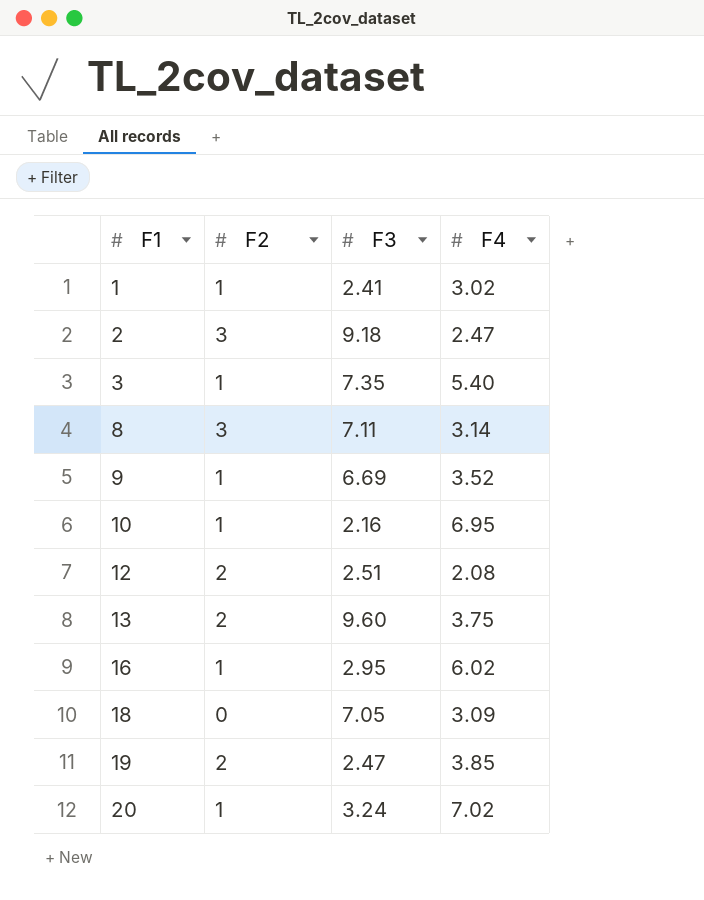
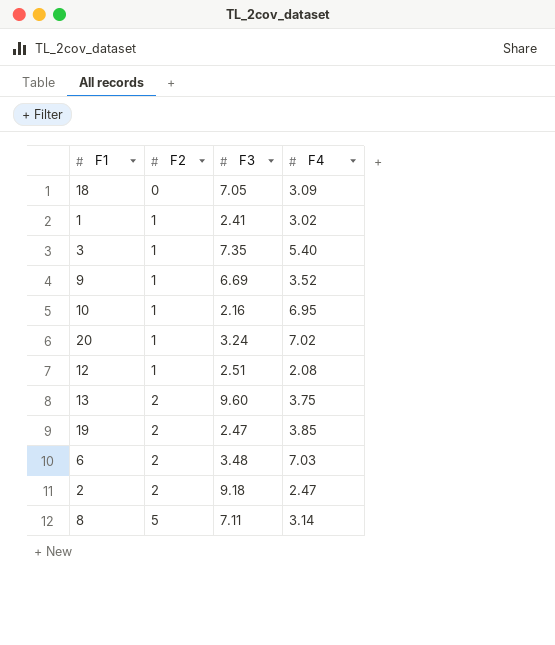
row order: F1 ascending -> F2 ascending
row 16: 1 | 2.95 | 6.02 -> none
12 | F2: 2 -> 1
row 6: none -> 2 | 3.48 | 7.03
2 | F2: 3 -> 2
8 | F2: 3 -> 5

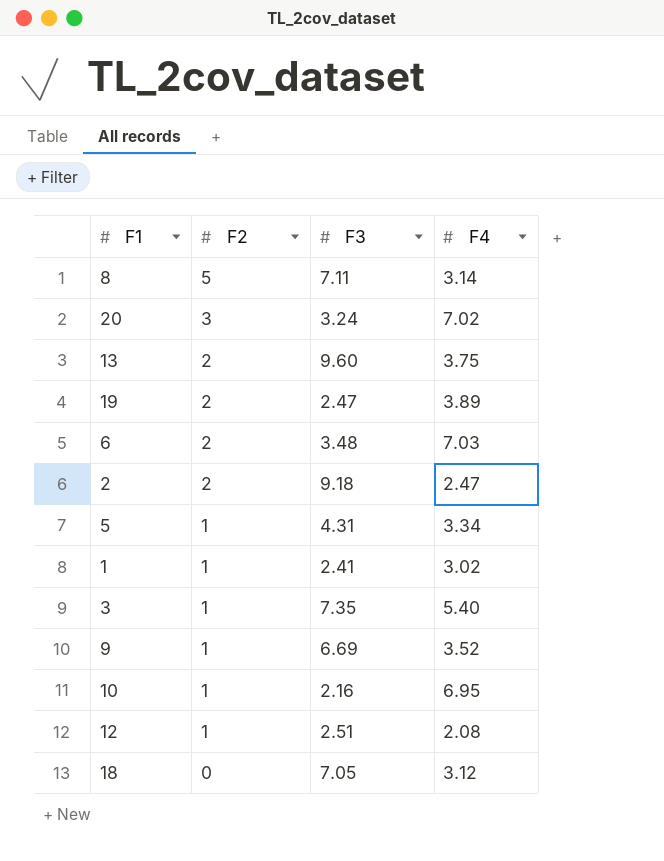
row order: F2 ascending -> F2 descending
20 | F2: 1 -> 3
19 | F4: 3.85 -> 3.89
row 5: none -> 1 | 4.31 | 3.34
18 | F4: 3.09 -> 3.12

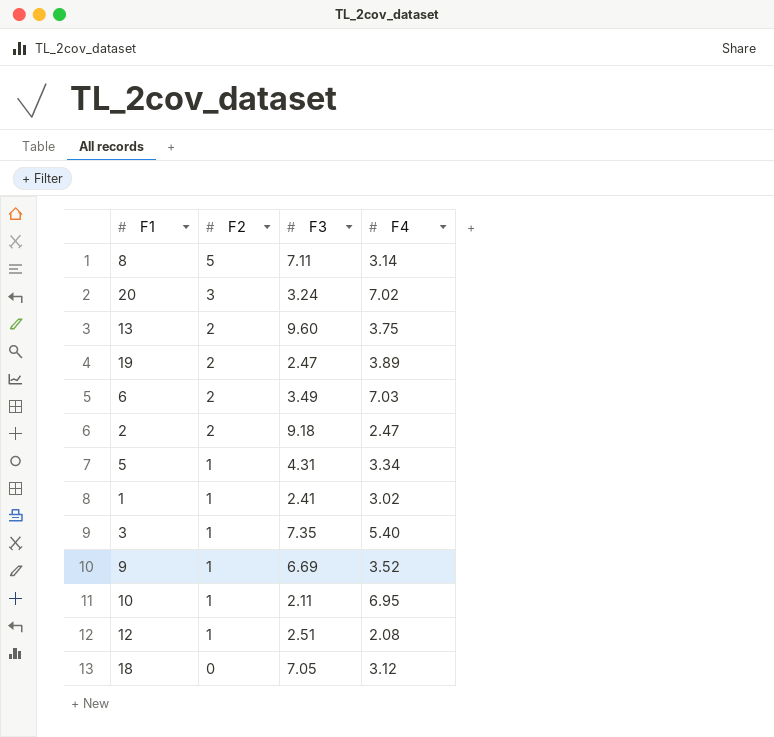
6 | F3: 3.48 -> 3.49
10 | F3: 2.16 -> 2.11

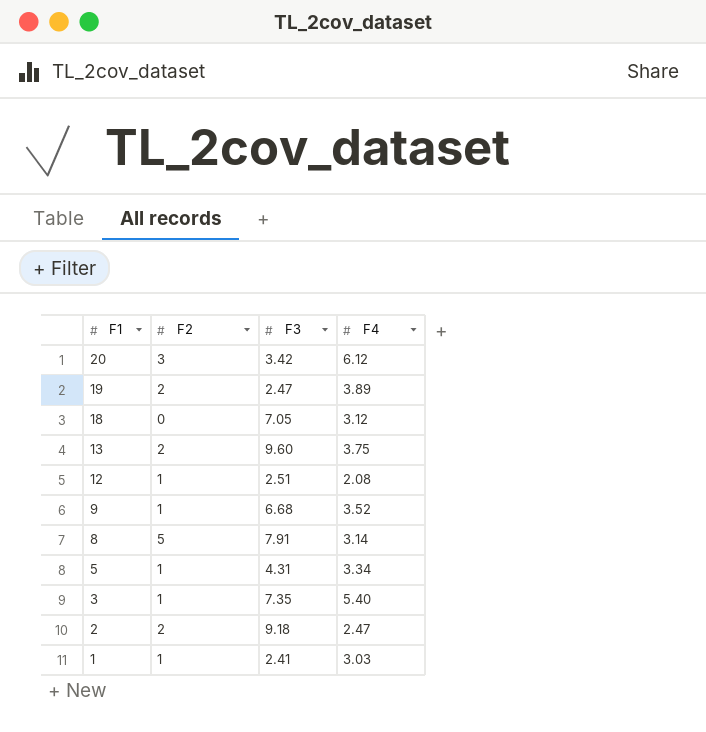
row order: F2 descending -> F1 descending
row 6: 2 | 3.49 | 7.03 -> none
row 10: 1 | 2.11 | 6.95 -> none
20 | F3: 3.24 -> 3.42
20 | F4: 7.02 -> 6.12
9 | F3: 6.69 -> 6.68
8 | F3: 7.11 -> 7.91
1 | F4: 3.02 -> 3.03

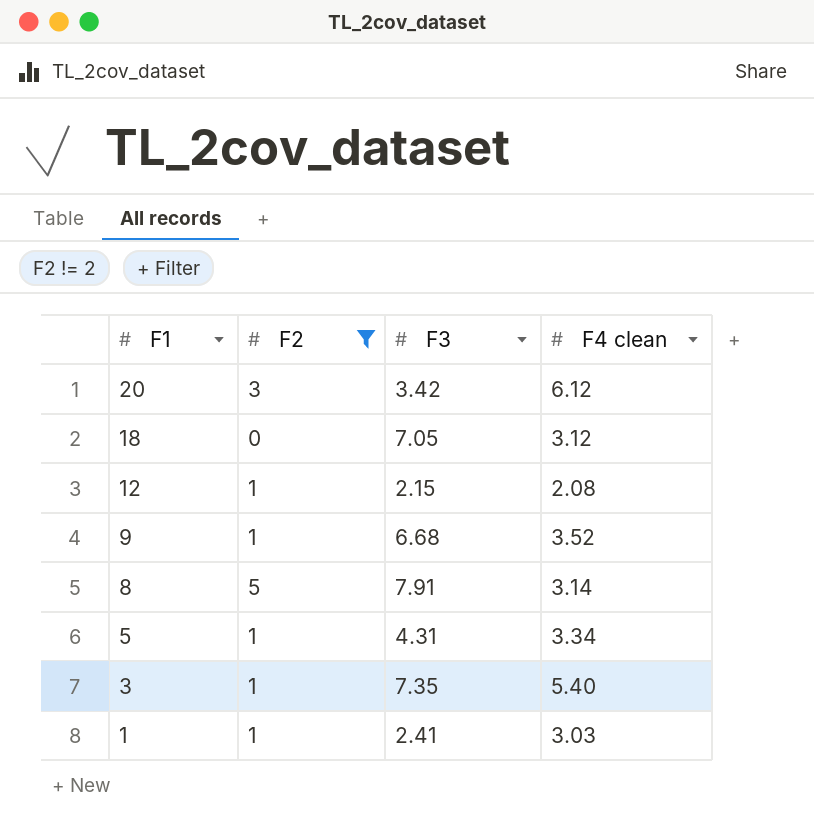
filter: none -> F2 != 2
column name: F4 -> F4 clean
12 | F3: 2.51 -> 2.15

